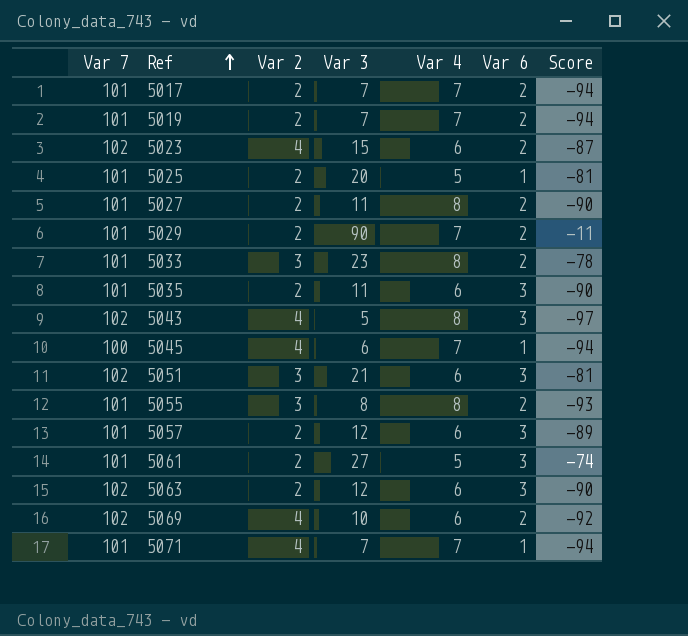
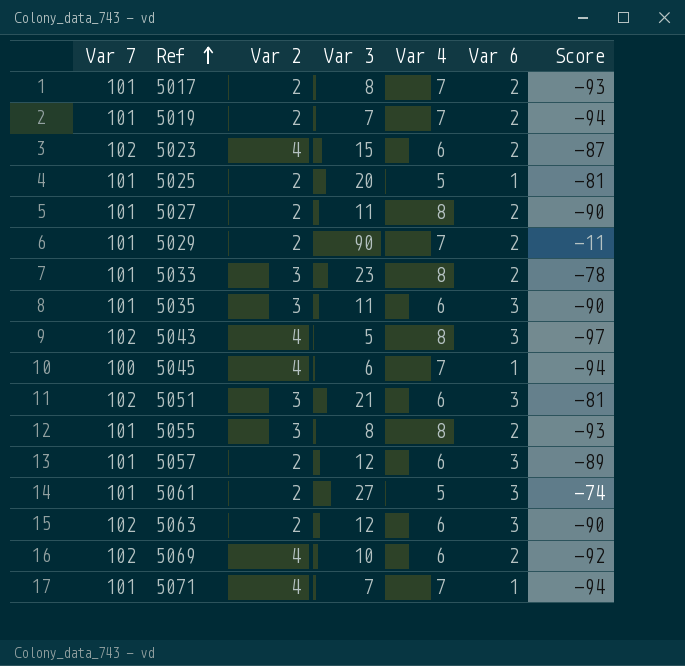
5017 | Var 3: 7 -> 8
5017 | Score: -94 -> -93
5035 | Var 2: 2 -> 3

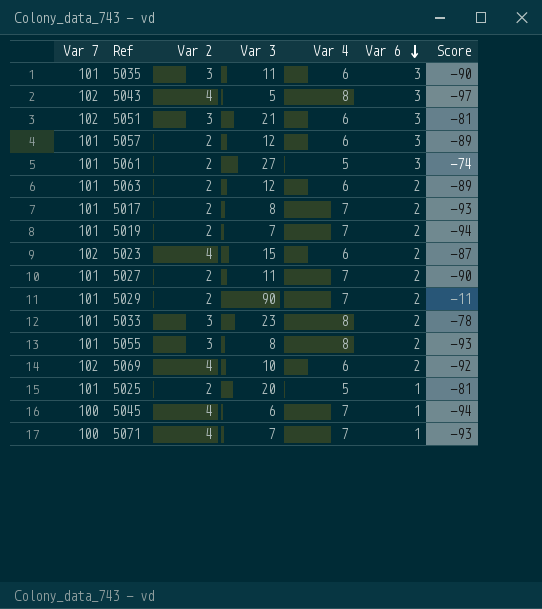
row order: Ref ascending -> Var 6 descending
5063 | Var 7: 102 -> 101
5063 | Var 6: 3 -> 2
5063 | Score: -90 -> -89
5027 | Var 4: 8 -> 7
5071 | Var 7: 101 -> 100
5071 | Score: -94 -> -93

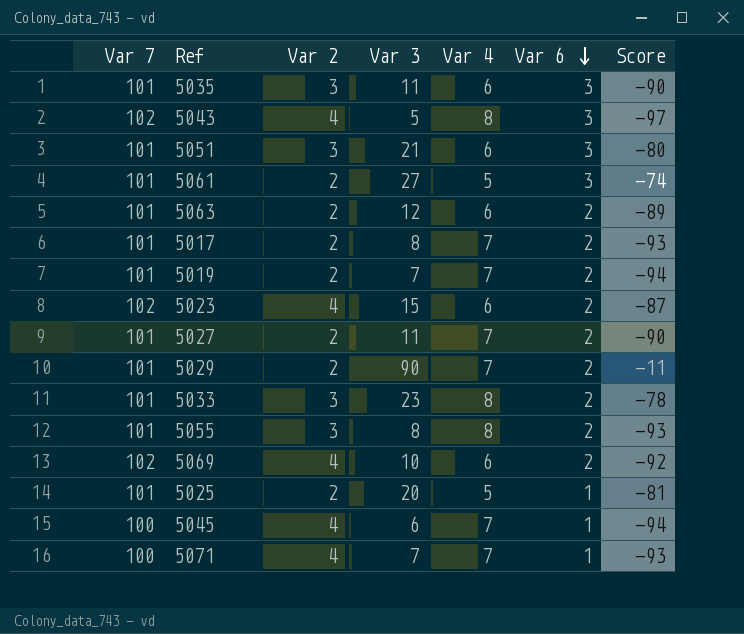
row 5057: 101 | 2 | 12 | 6 | 3 | -89 -> none
5051 | Var 7: 102 -> 101
5051 | Score: -81 -> -80

